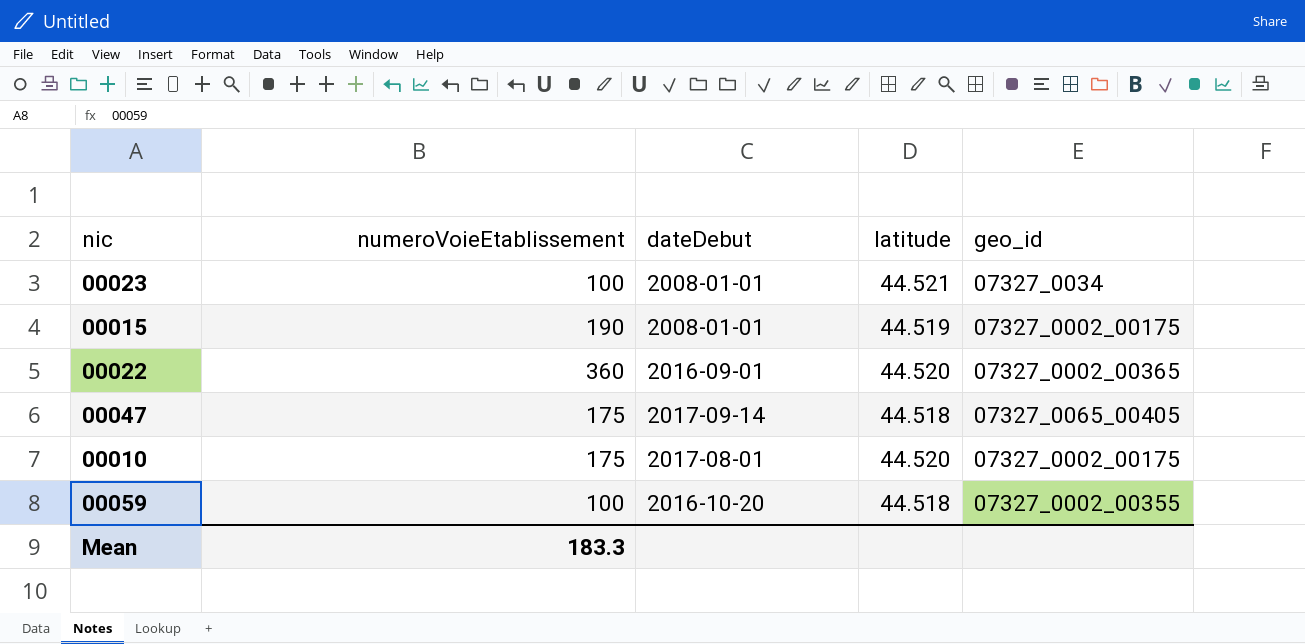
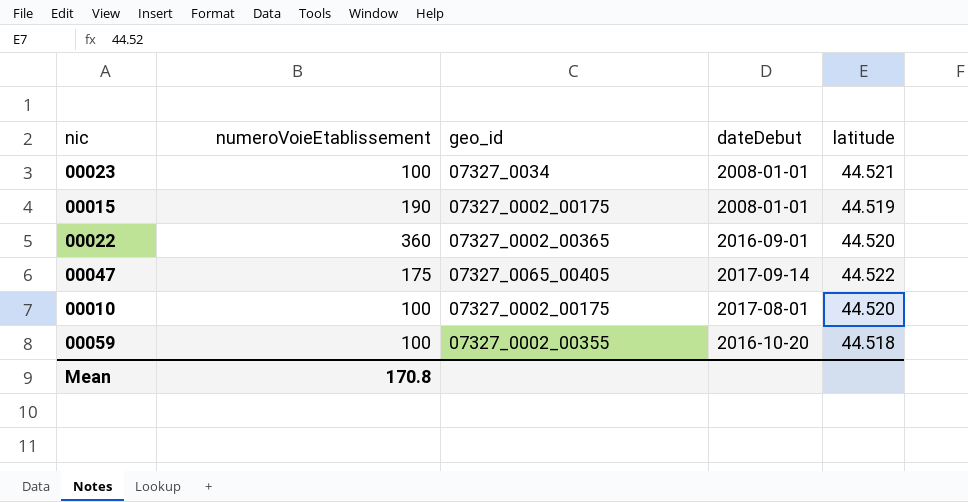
column geo_id | position: 5 -> 3
00047 | latitude: 44.518 -> 44.522
00010 | numeroVoieEtablissement: 175 -> 100
Mean | numeroVoieEtablissement: 183.3 -> 170.8

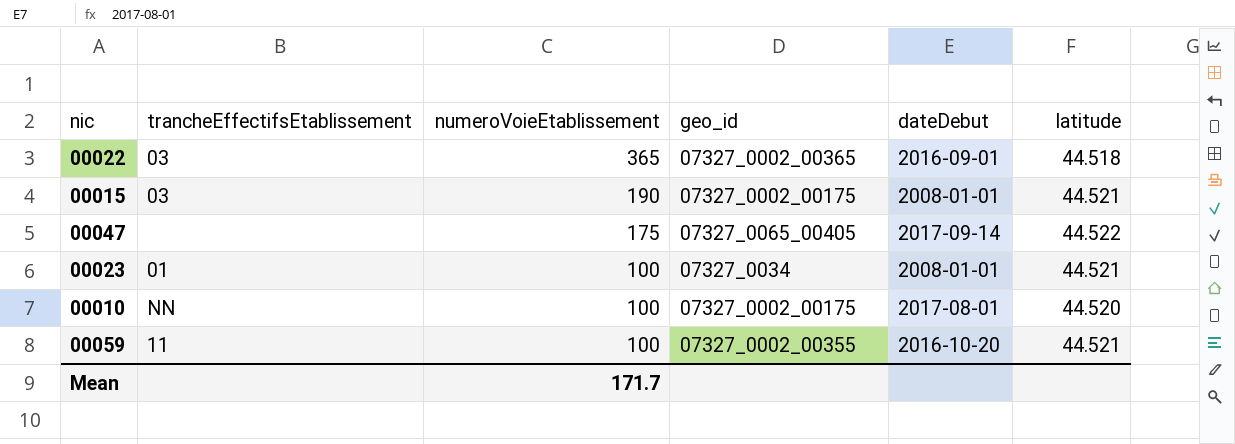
row order: none -> numeroVoieEtablissement descending
column trancheEffectifsEtablissement | position: none -> 2
00022 | numeroVoieEtablissement: 360 -> 365
00022 | latitude: 44.520 -> 44.518
00015 | latitude: 44.519 -> 44.521
00059 | latitude: 44.518 -> 44.521
Mean | numeroVoieEtablissement: 170.8 -> 171.7

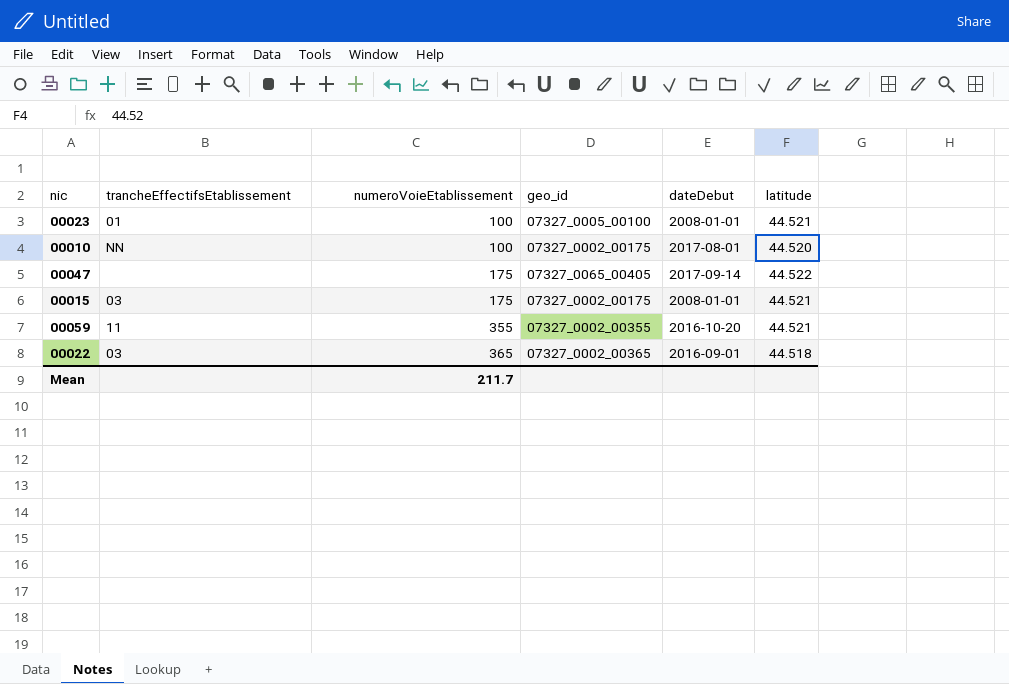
row order: numeroVoieEtablissement descending -> numeroVoieEtablissement ascending
00023 | geo_id: 07327_0034 -> 07327_0005_00100
00015 | numeroVoieEtablissement: 190 -> 175
00059 | numeroVoieEtablissement: 100 -> 355
Mean | numeroVoieEtablissement: 171.7 -> 211.7

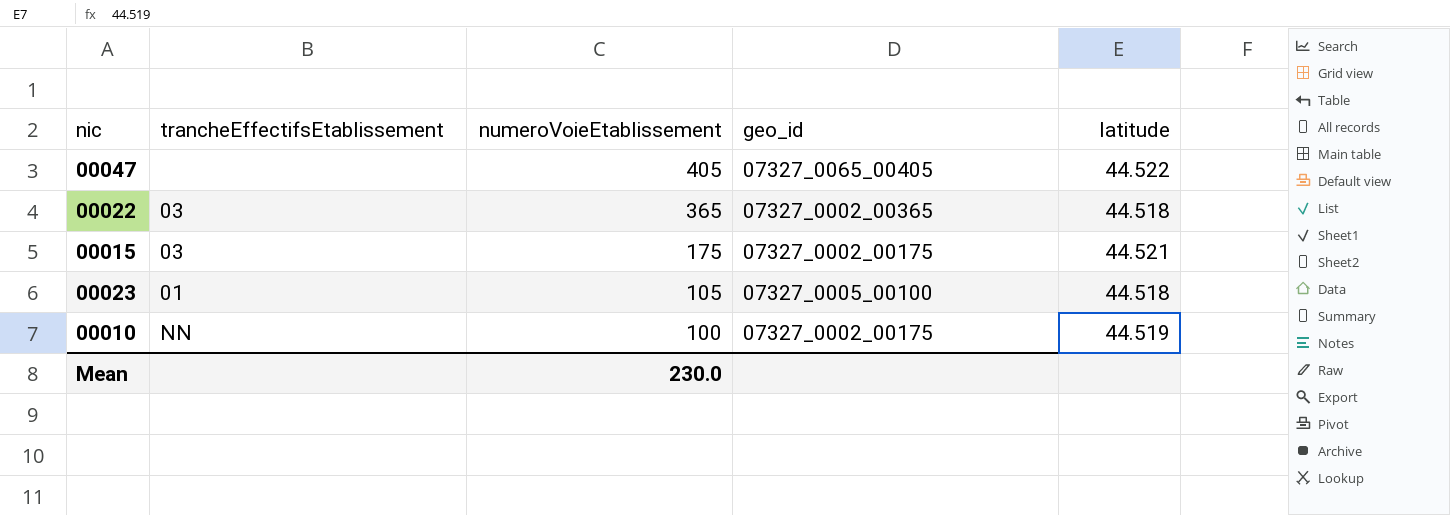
row order: numeroVoieEtablissement ascending -> numeroVoieEtablissement descending
column dateDebut | position: 5 -> none
row 00059: 11 | 355 | 07327_0002_00355 | 2016-10-20 | 44.521 -> none
00047 | numeroVoieEtablissement: 175 -> 405
00023 | numeroVoieEtablissement: 100 -> 105
00023 | latitude: 44.521 -> 44.518
00010 | latitude: 44.520 -> 44.519
Mean | numeroVoieEtablissement: 211.7 -> 230.0

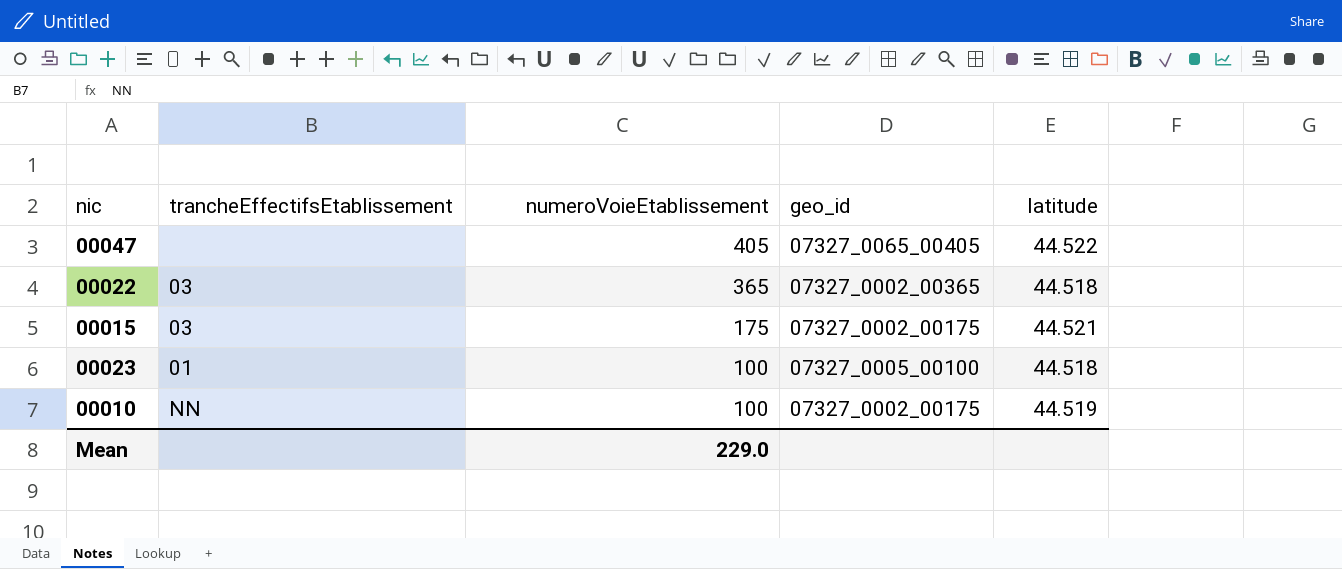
00023 | numeroVoieEtablissement: 105 -> 100
Mean | numeroVoieEtablissement: 230.0 -> 229.0

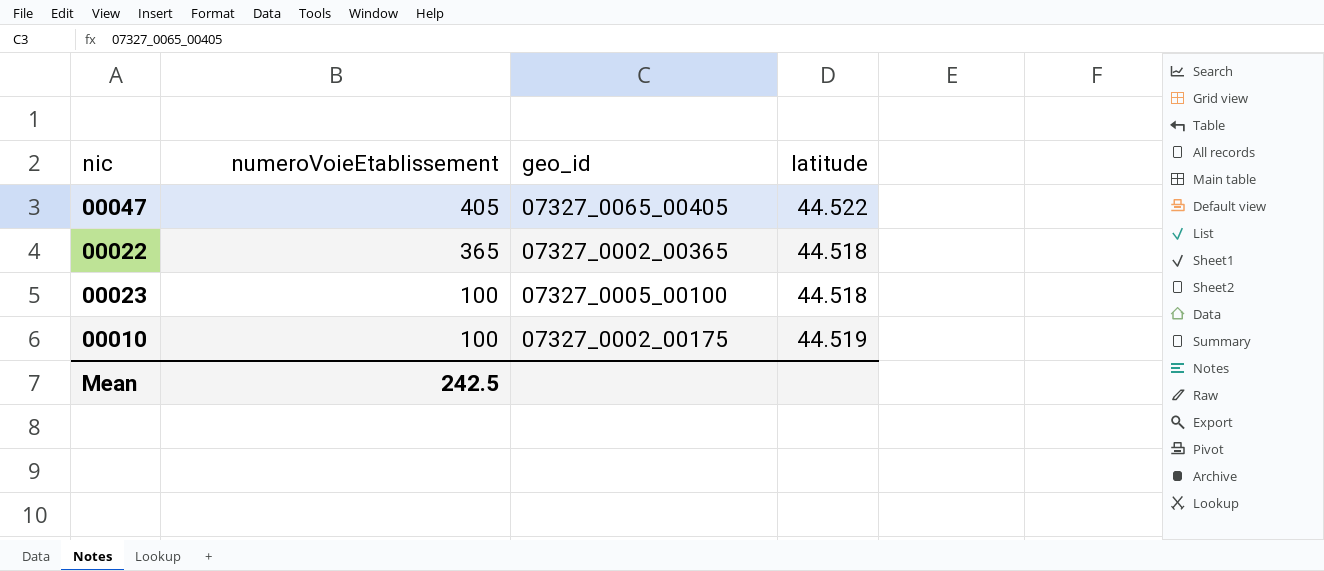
column trancheEffectifsEtablissement | position: 2 -> none
row 00015: 03 | 175 | 07327_0002_00175 | 44.521 -> none
Mean | numeroVoieEtablissement: 229.0 -> 242.5

